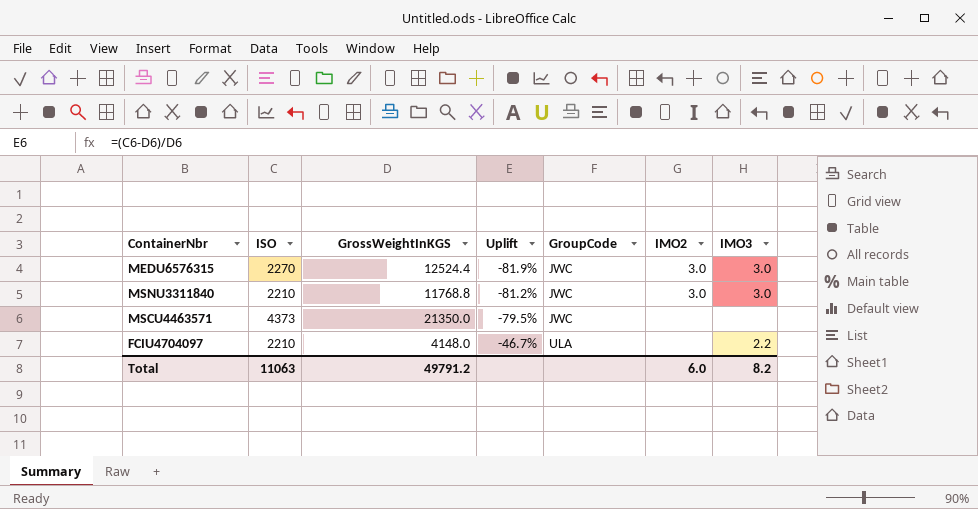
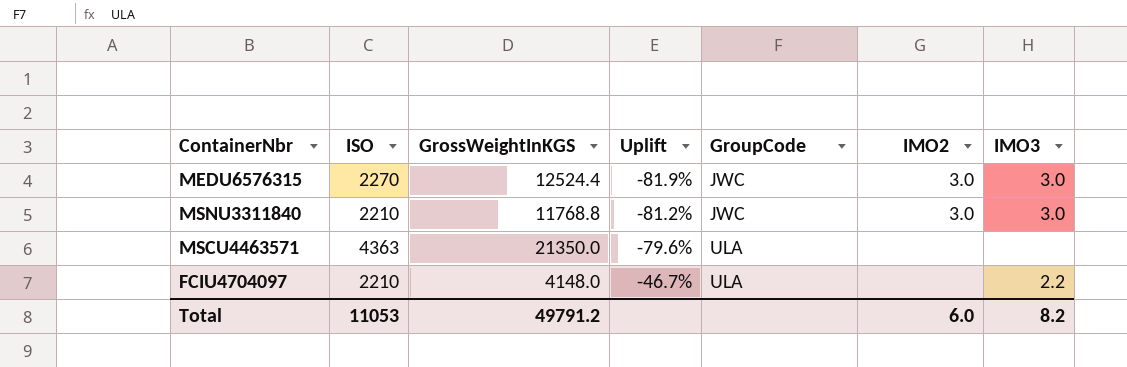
MSCU4463571 | ISO: 4373 -> 4363
MSCU4463571 | Uplift: -79.5% -> -79.6%
MSCU4463571 | GroupCode: JWC -> ULA
Total | ISO: 11063 -> 11053

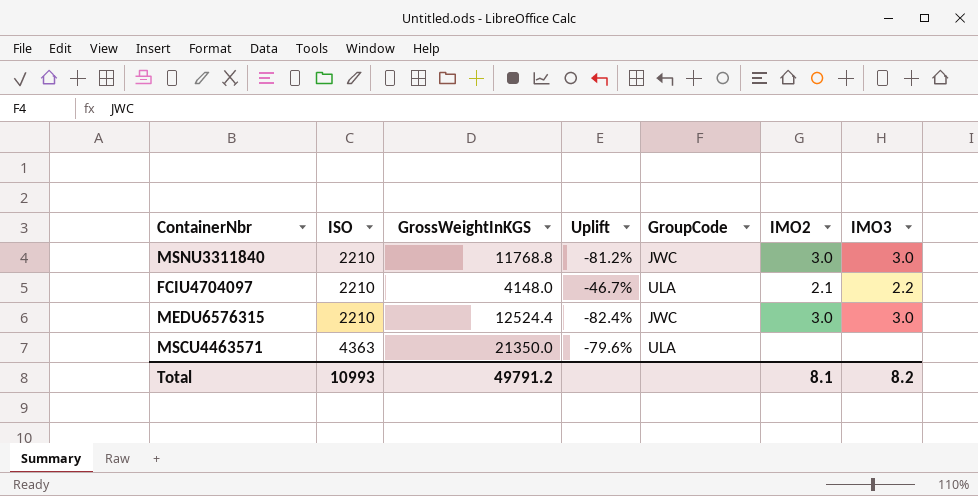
row order: Uplift ascending -> ISO ascending
FCIU4704097 | IMO2: none -> 2.1
MEDU6576315 | ISO: 2270 -> 2210
MEDU6576315 | Uplift: -81.9% -> -82.4%
Total | ISO: 11053 -> 10993
Total | IMO2: 6.0 -> 8.1

